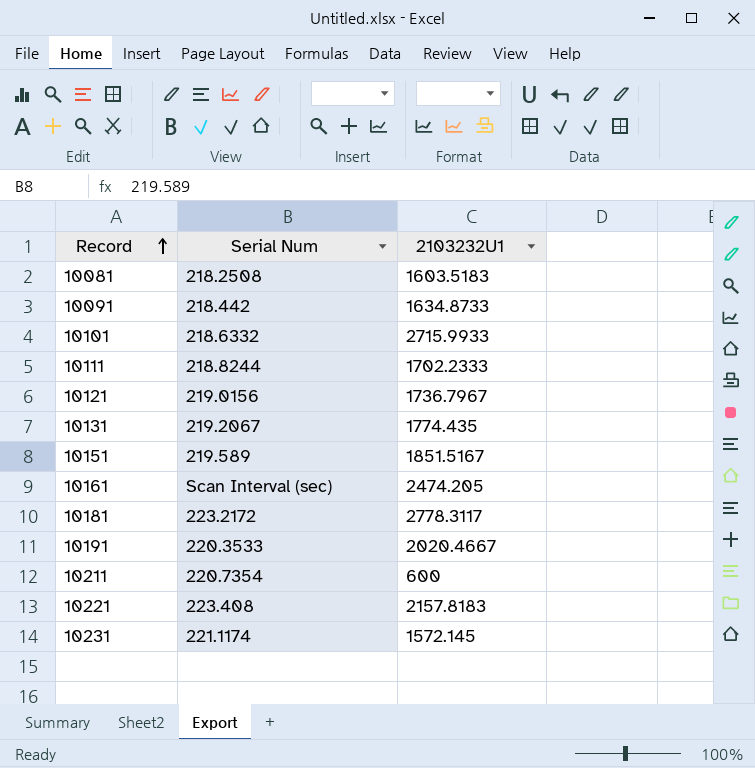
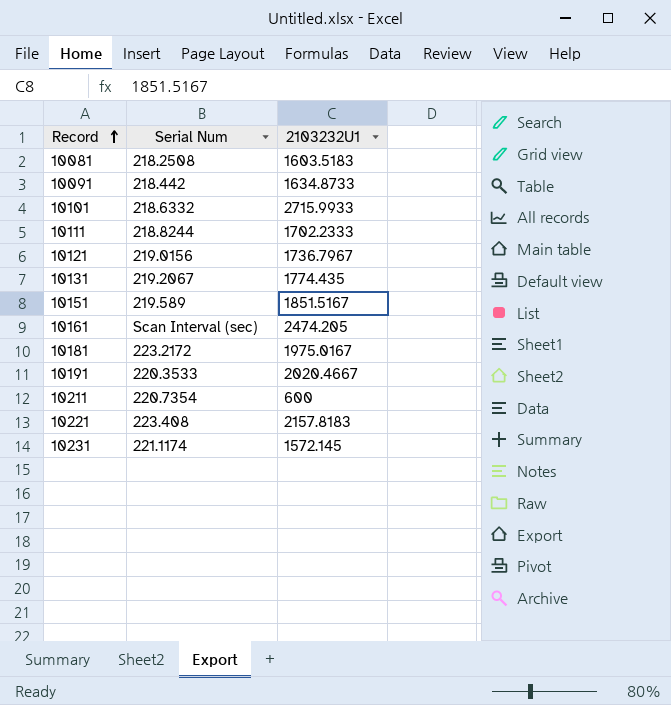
10181 | 2103232U1: 2778.3117 -> 1975.0167

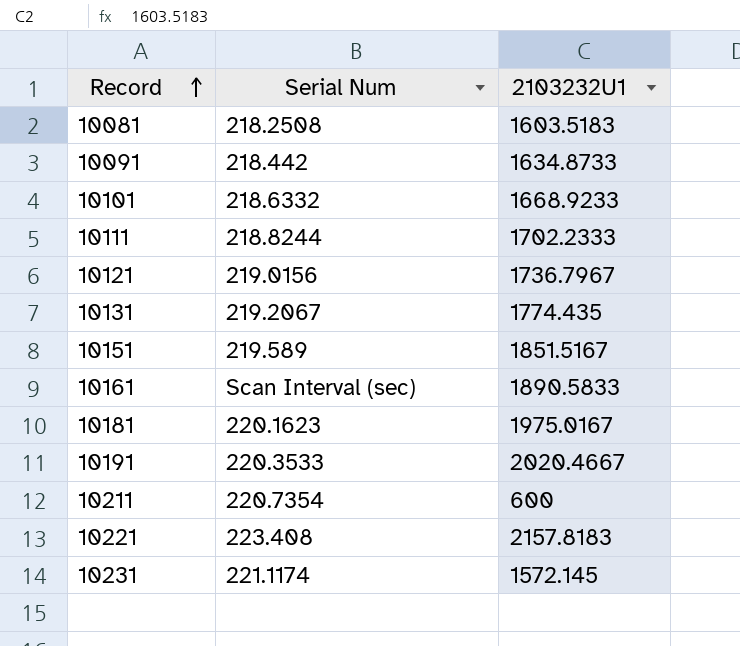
10101 | 2103232U1: 2715.9933 -> 1668.9233
10161 | 2103232U1: 2474.205 -> 1890.5833
10181 | Serial Num: 223.2172 -> 220.1623

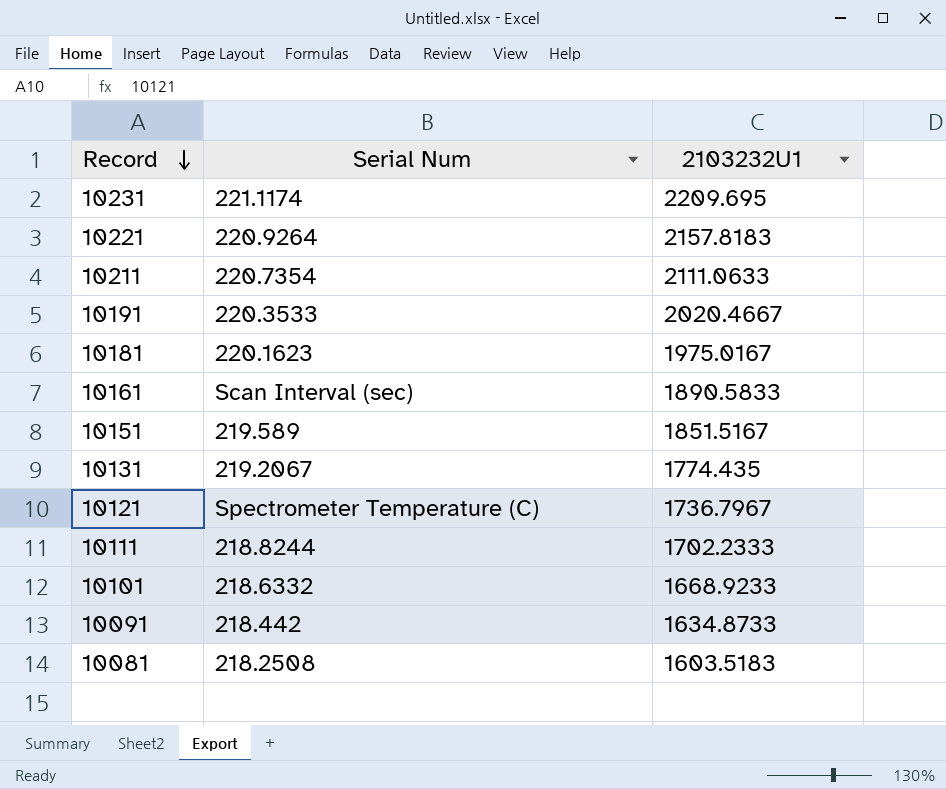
row order: Record ascending -> Record descending
10231 | 2103232U1: 1572.145 -> 2209.695
10221 | Serial Num: 223.408 -> 220.9264
10211 | 2103232U1: 600 -> 2111.0633
10121 | Serial Num: 219.0156 -> Spectrometer Temperature (C)

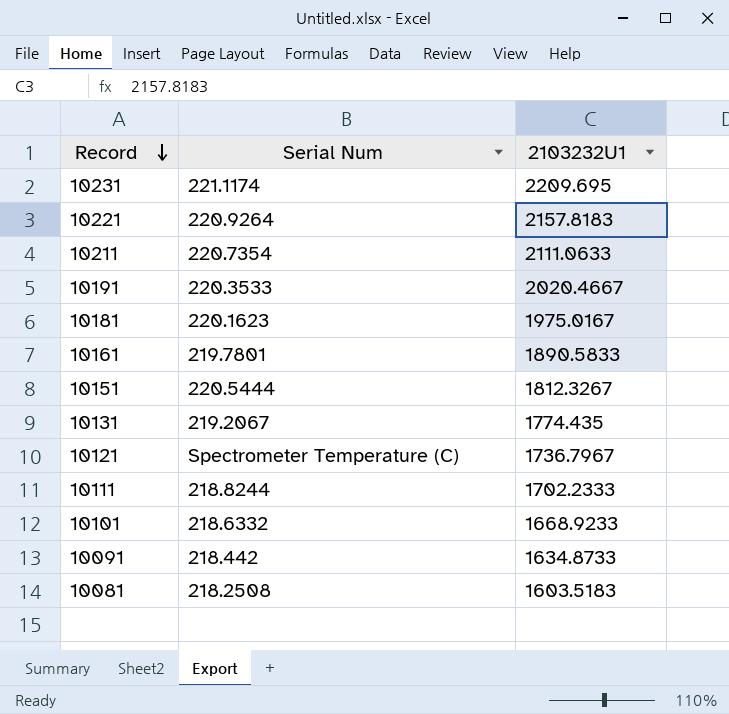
10161 | Serial Num: Scan Interval (sec) -> 219.7801
10151 | Serial Num: 219.589 -> 220.5444
10151 | 2103232U1: 1851.5167 -> 1812.3267

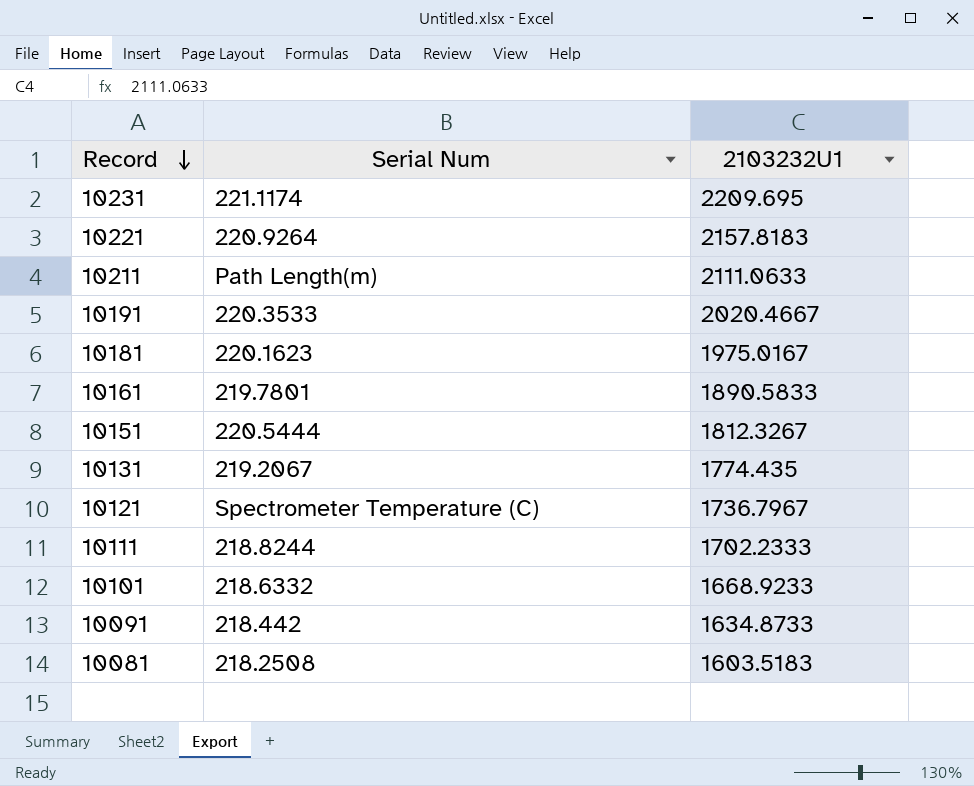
10211 | Serial Num: 220.7354 -> Path Length(m)

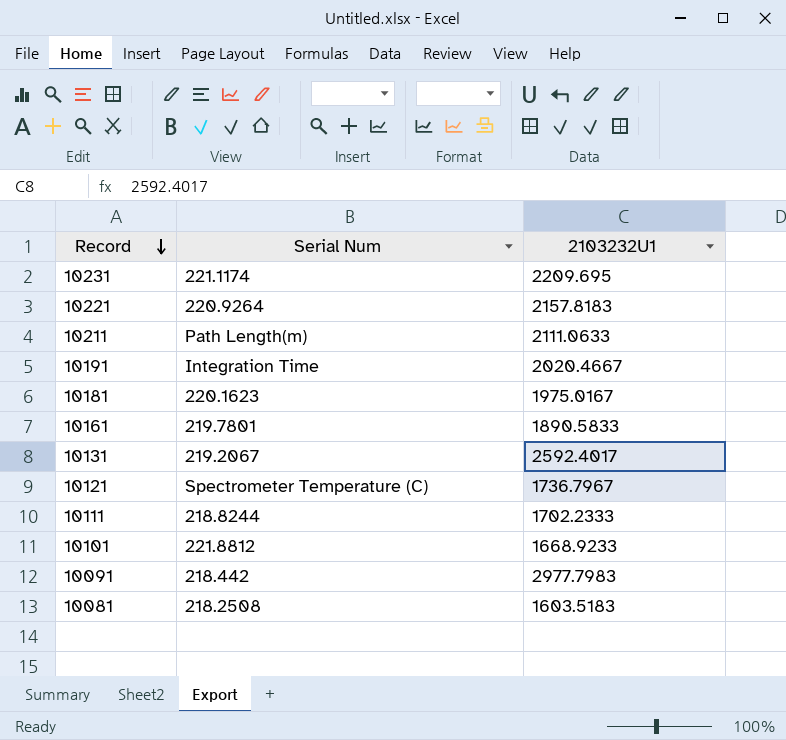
row 10151: 220.5444 | 1812.3267 -> none
10191 | Serial Num: 220.3533 -> Integration Time
10131 | 2103232U1: 1774.435 -> 2592.4017
10101 | Serial Num: 218.6332 -> 221.8812
10091 | 2103232U1: 1634.8733 -> 2977.7983

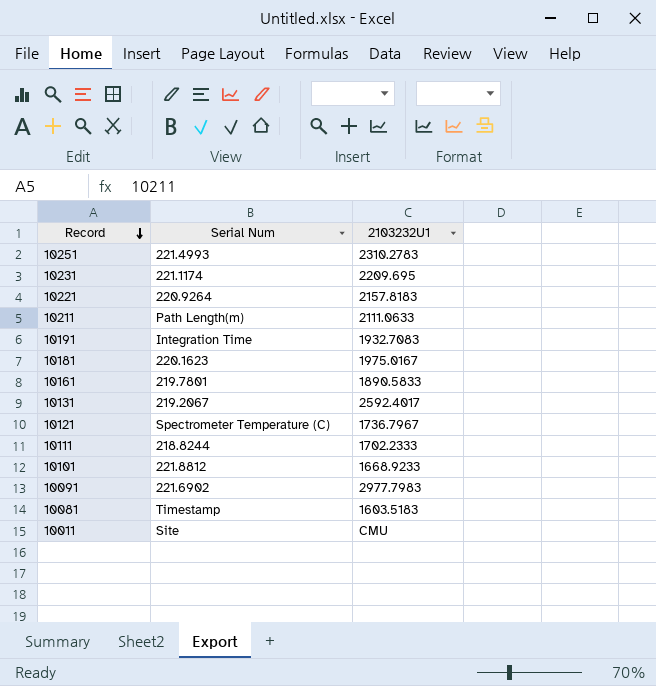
row 10251: none -> 221.4993 | 2310.2783
10191 | 2103232U1: 2020.4667 -> 1932.7083
10091 | Serial Num: 218.442 -> 221.6902
10081 | Serial Num: 218.2508 -> Timestamp
row 10011: none -> Site | CMU

